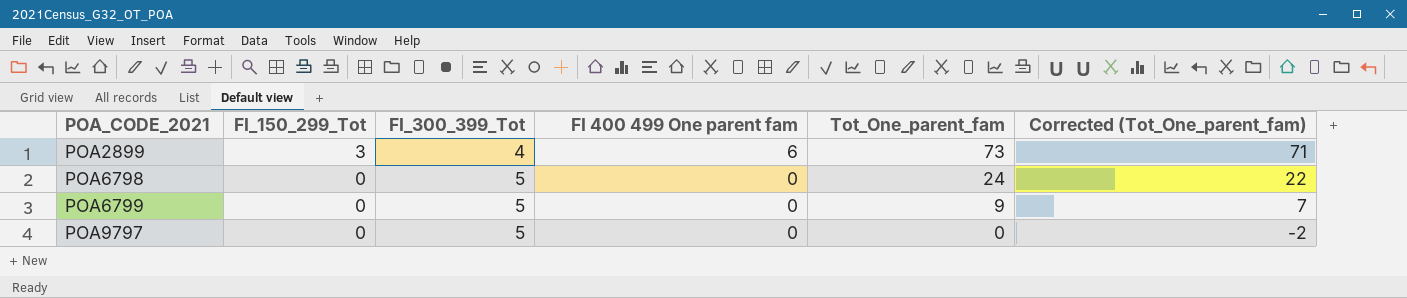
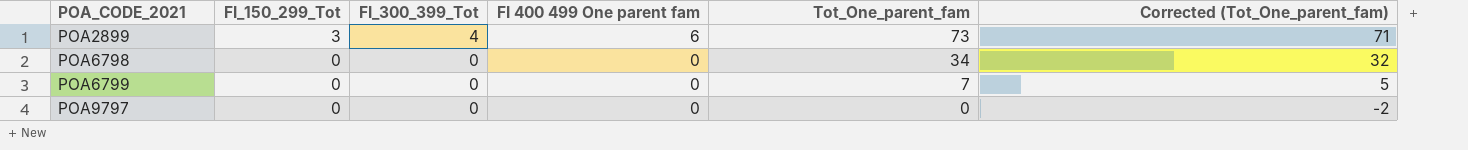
POA6798 | FI_300_399_Tot: 5 -> 0
POA6798 | Tot_One_parent_fam: 24 -> 34
POA6798 | Corrected (Tot_One_parent_fam): 22 -> 32
POA6799 | FI_300_399_Tot: 5 -> 0
POA6799 | Tot_One_parent_fam: 9 -> 7
POA6799 | Corrected (Tot_One_parent_fam): 7 -> 5
POA9797 | FI_300_399_Tot: 5 -> 0

